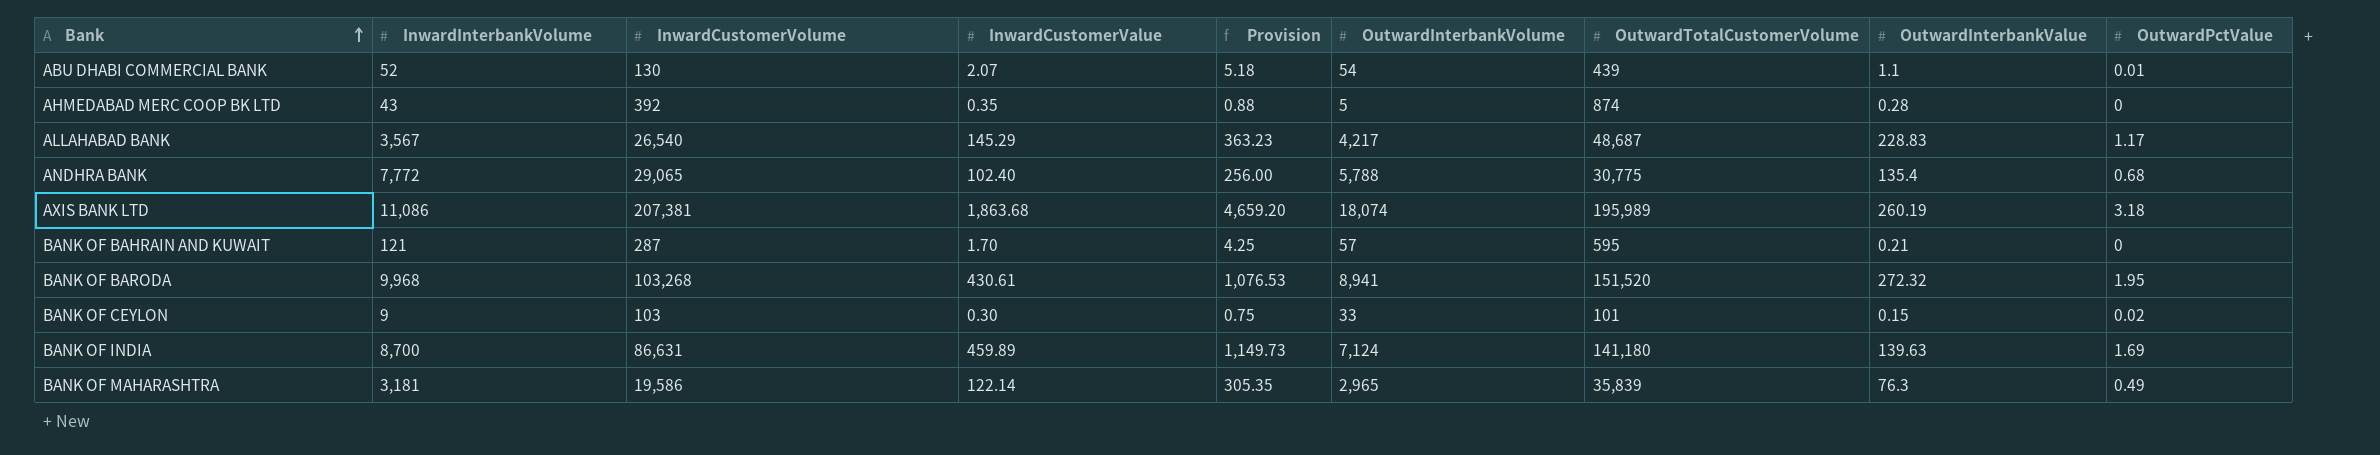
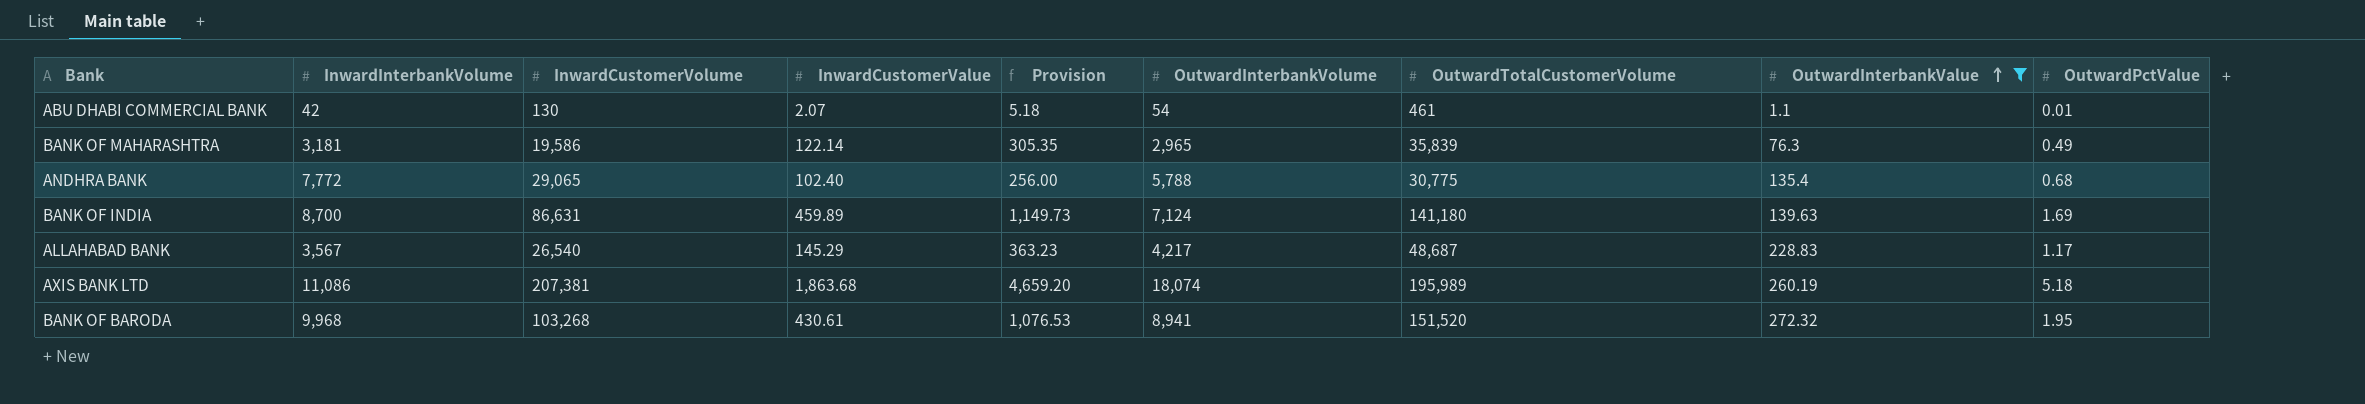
filter: none -> OutwardInterbankValue >= 1.1
row order: Bank ascending -> OutwardInterbankValue ascending
ABU DHABI COMMERCIAL BANK | InwardInterbankVolume: 52 -> 42
ABU DHABI COMMERCIAL BANK | OutwardTotalCustomerVolume: 439 -> 461
AXIS BANK LTD | OutwardPctValue: 3.18 -> 5.18

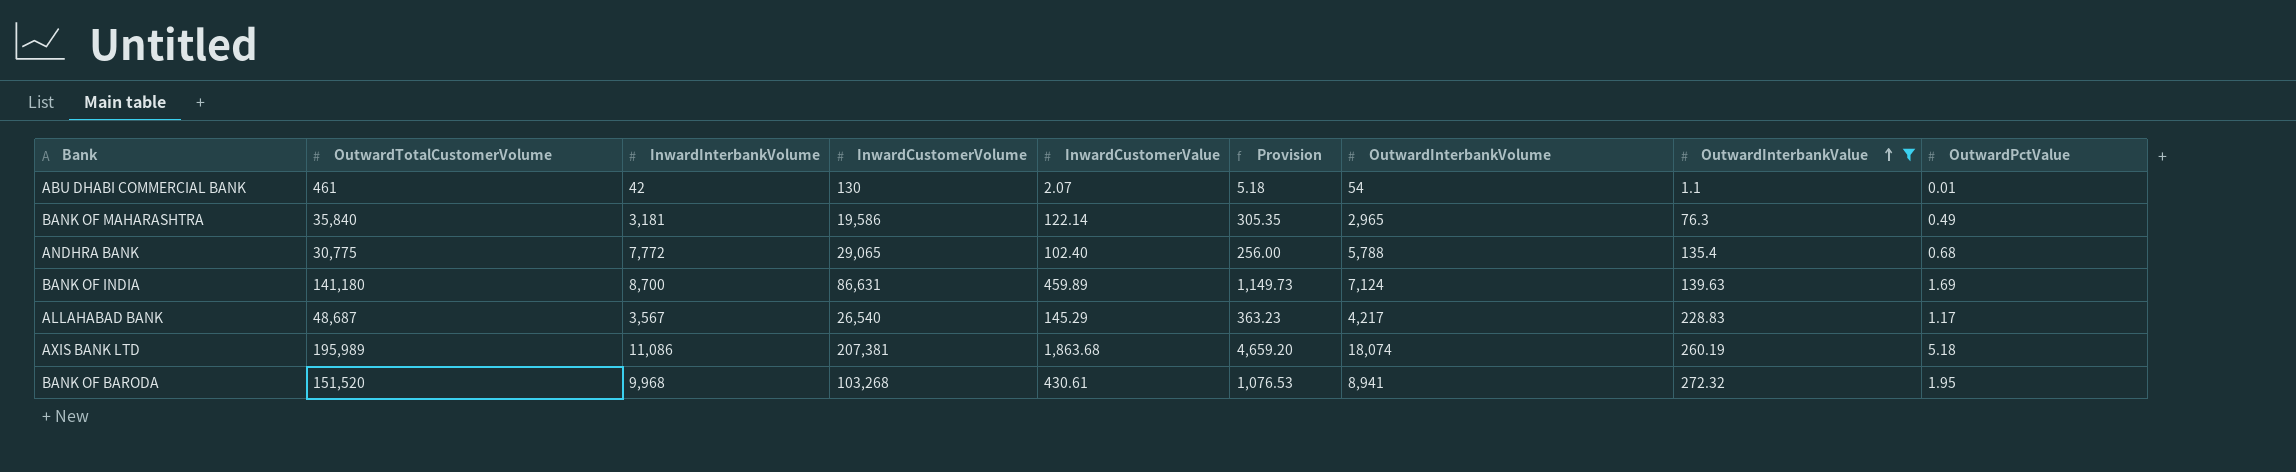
column OutwardTotalCustomerVolume | position: 7 -> 2
BANK OF MAHARASHTRA | OutwardTotalCustomerVolume: 35,839 -> 35,840

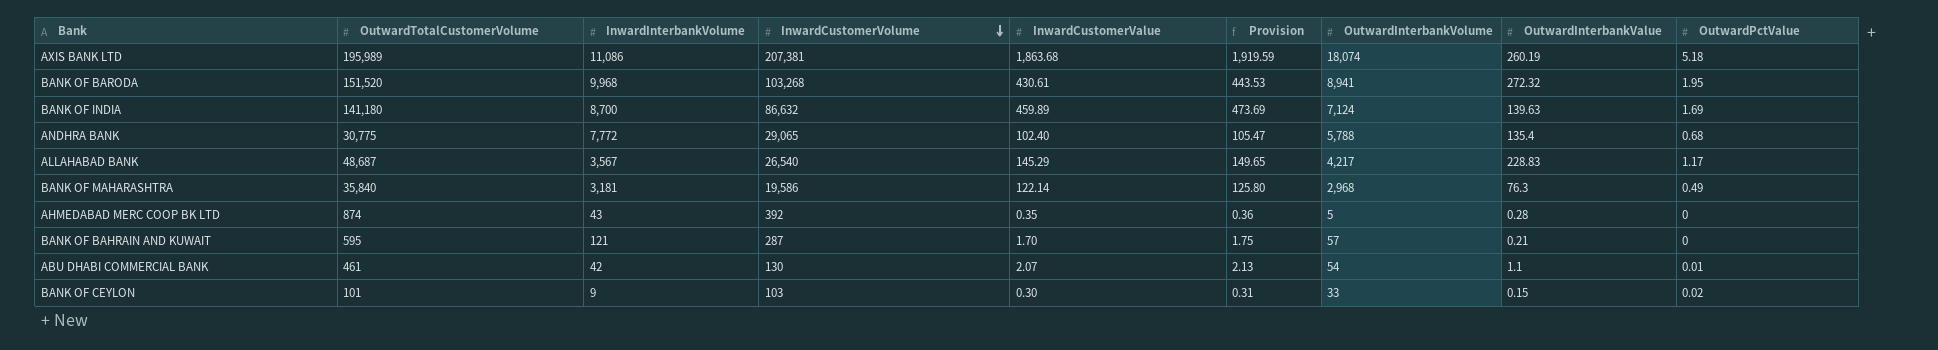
filter: OutwardInterbankValue >= 1.1 -> none
row order: OutwardInterbankValue ascending -> InwardCustomerVolume descending
column Provision | formula: [InwardCustomerValue] * 2.5 -> [InwardCustomerValue] * 1.03
BANK OF INDIA | InwardCustomerVolume: 86,631 -> 86,632
BANK OF MAHARASHTRA | OutwardInterbankVolume: 2,965 -> 2,968

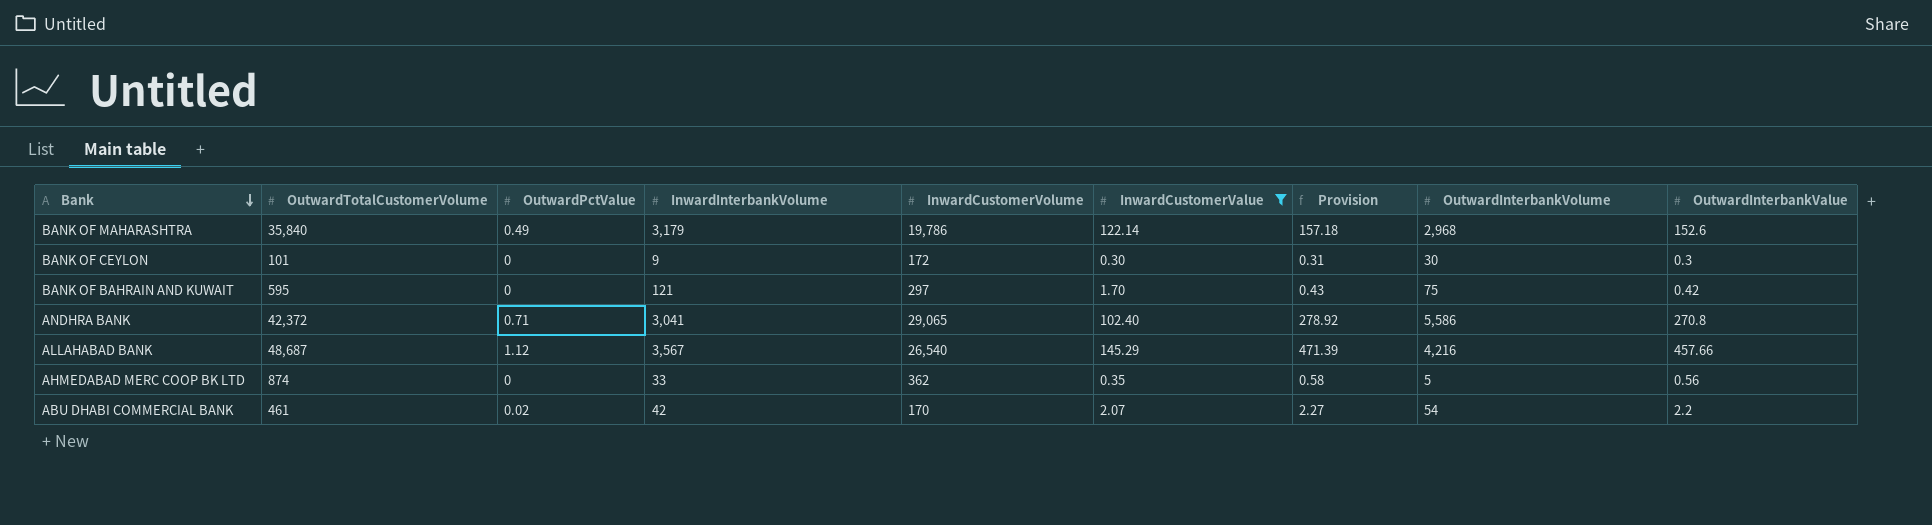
filter: none -> InwardCustomerValue <= 145.29
row order: InwardCustomerVolume descending -> Bank descending
column OutwardPctValue | position: 9 -> 3
column Provision | formula: [InwardCustomerValue] * 1.03 -> [OutwardInterbankValue] * 1.03
BANK OF MAHARASHTRA | InwardInterbankVolume: 3,181 -> 3,179
BANK OF MAHARASHTRA | InwardCustomerVolume: 19,586 -> 19,786
BANK OF MAHARASHTRA | OutwardInterbankValue: 76.3 -> 152.6
BANK OF CEYLON | OutwardPctValue: 0.02 -> 0
BANK OF CEYLON | InwardCustomerVolume: 103 -> 172
BANK OF CEYLON | OutwardInterbankVolume: 33 -> 30
BANK OF CEYLON | OutwardInterbankValue: 0.15 -> 0.3
BANK OF BAHRAIN AND KUWAIT | InwardCustomerVolume: 287 -> 297
BANK OF BAHRAIN AND KUWAIT | OutwardInterbankVolume: 57 -> 75
BANK OF BAHRAIN AND KUWAIT | OutwardInterbankValue: 0.21 -> 0.42
ANDHRA BANK | OutwardTotalCustomerVolume: 30,775 -> 42,372
ANDHRA BANK | OutwardPctValue: 0.68 -> 0.71
ANDHRA BANK | InwardInterbankVolume: 7,772 -> 3,041
ANDHRA BANK | OutwardInterbankVolume: 5,788 -> 5,586
ANDHRA BANK | OutwardInterbankValue: 135.4 -> 270.8
ALLAHABAD BANK | OutwardPctValue: 1.17 -> 1.12
ALLAHABAD BANK | OutwardInterbankVolume: 4,217 -> 4,216
ALLAHABAD BANK | OutwardInterbankValue: 228.83 -> 457.66
AHMEDABAD MERC COOP BK LTD | InwardInterbankVolume: 43 -> 33
AHMEDABAD MERC COOP BK LTD | InwardCustomerVolume: 392 -> 362
AHMEDABAD MERC COOP BK LTD | OutwardInterbankValue: 0.28 -> 0.56
ABU DHABI COMMERCIAL BANK | OutwardPctValue: 0.01 -> 0.02
ABU DHABI COMMERCIAL BANK | InwardCustomerVolume: 130 -> 170
ABU DHABI COMMERCIAL BANK | OutwardInterbankValue: 1.1 -> 2.2

